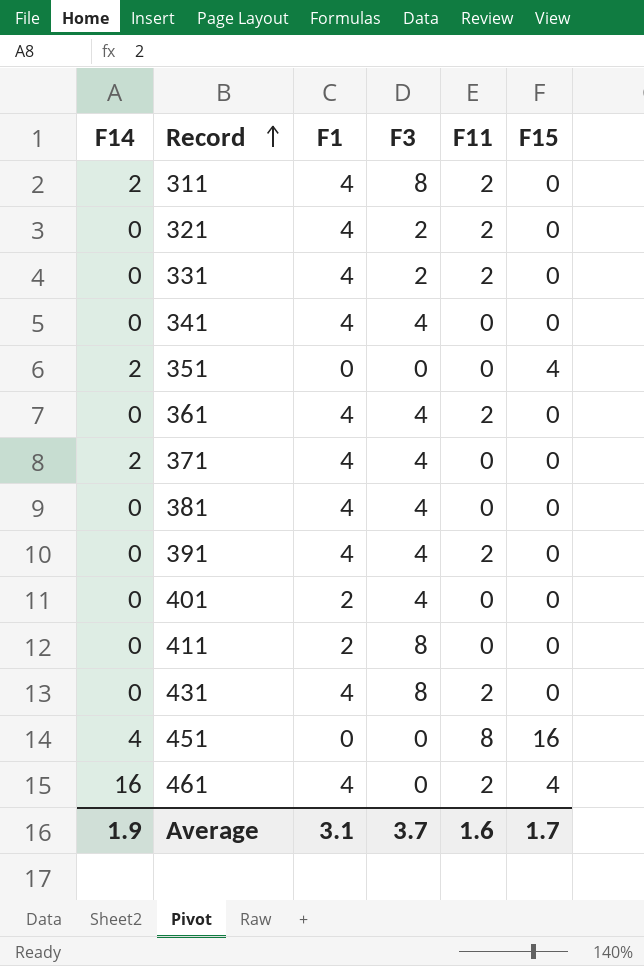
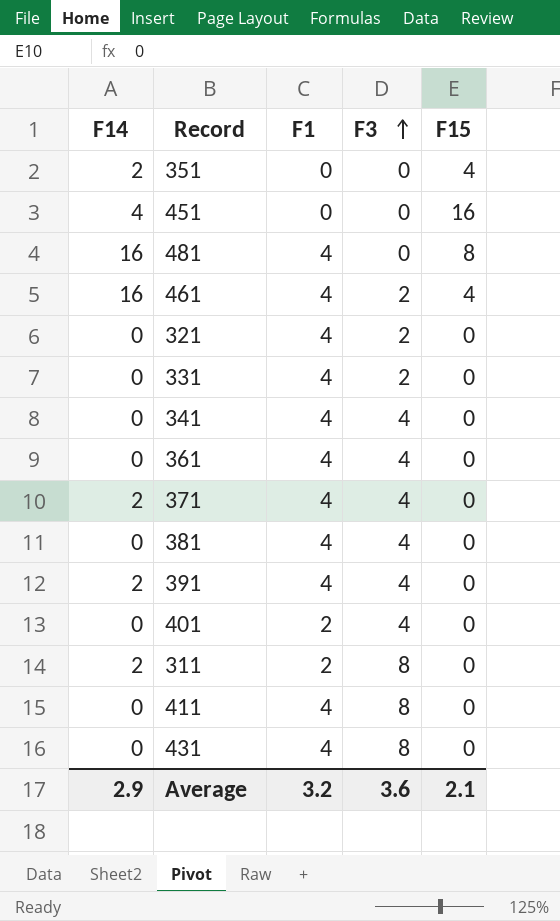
row order: Record ascending -> F3 ascending
column F11 | position: 5 -> none
row 481: none -> 16 | 4 | 0 | 8
461 | F3: 0 -> 2
391 | F14: 0 -> 2
311 | F1: 4 -> 2
411 | F1: 2 -> 4
Average | F14: 1.9 -> 2.9
Average | F1: 3.1 -> 3.2
Average | F3: 3.7 -> 3.6
Average | F15: 1.7 -> 2.1

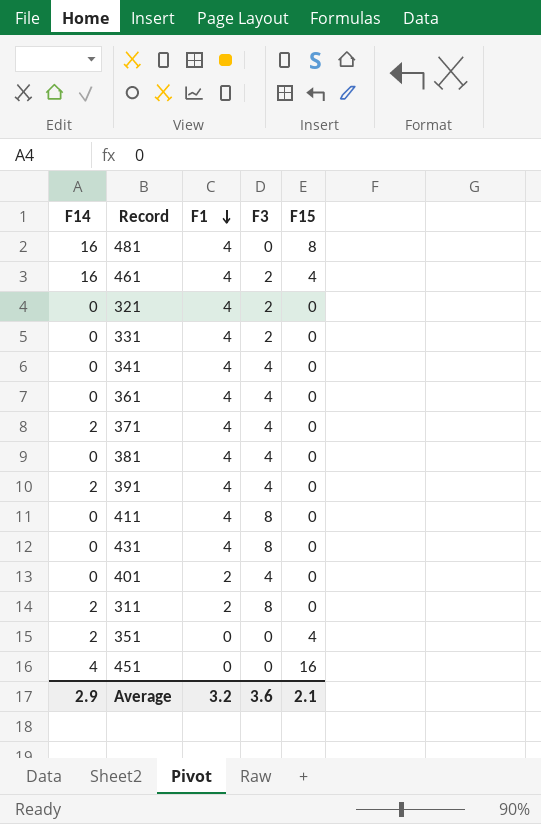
row order: F3 ascending -> F1 descending

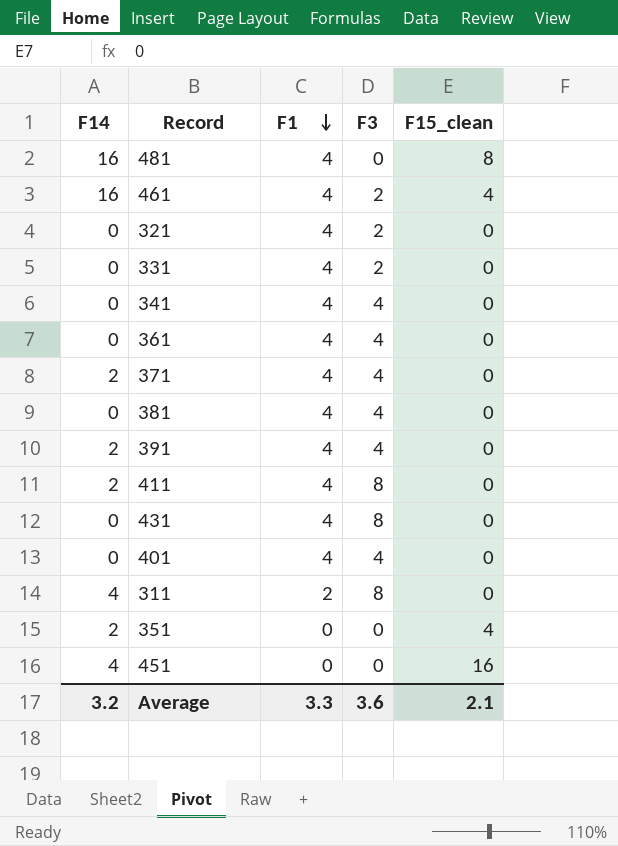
column name: F15 -> F15_clean
411 | F14: 0 -> 2
401 | F1: 2 -> 4
311 | F14: 2 -> 4
Average | F14: 2.9 -> 3.2
Average | F1: 3.2 -> 3.3

